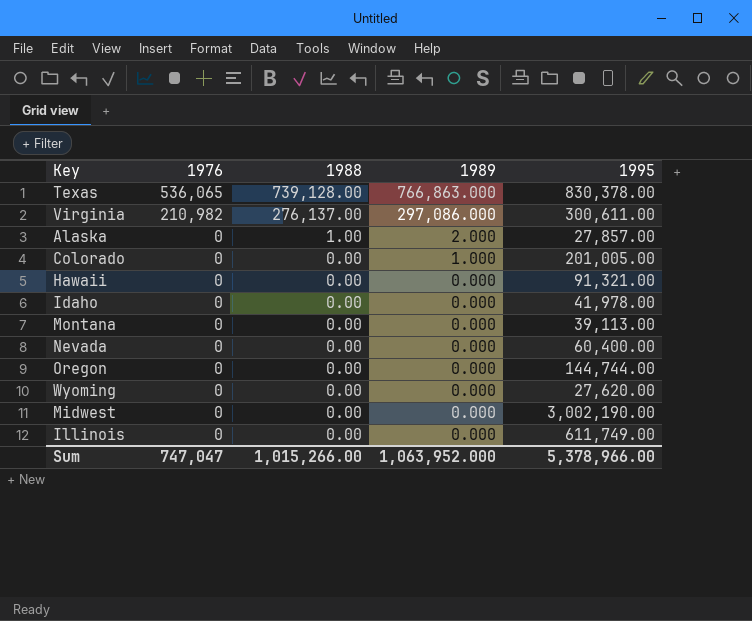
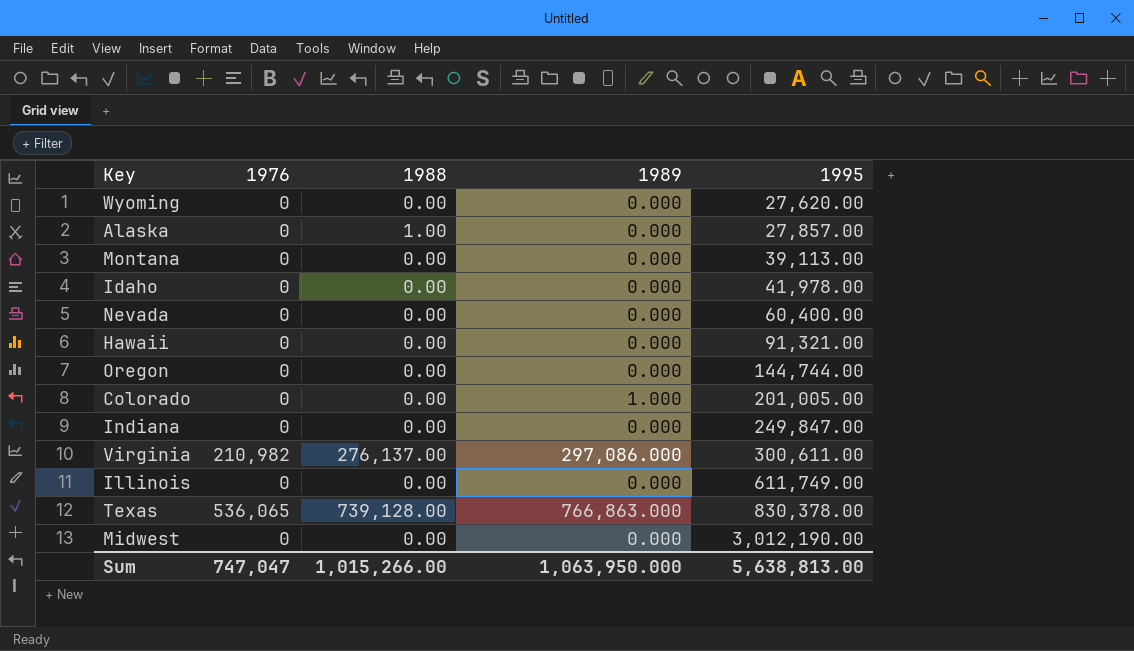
row order: 1976 descending -> 1995 ascending
Alaska | 1989: 2.000 -> 0.000
row Indiana: none -> 0 | 0.00 | 0.000 | 249,847.00
Midwest | 1995: 3,002,190.00 -> 3,012,190.00
Sum | 1989: 1,063,952.000 -> 1,063,950.000
Sum | 1995: 5,378,966.00 -> 5,638,813.00

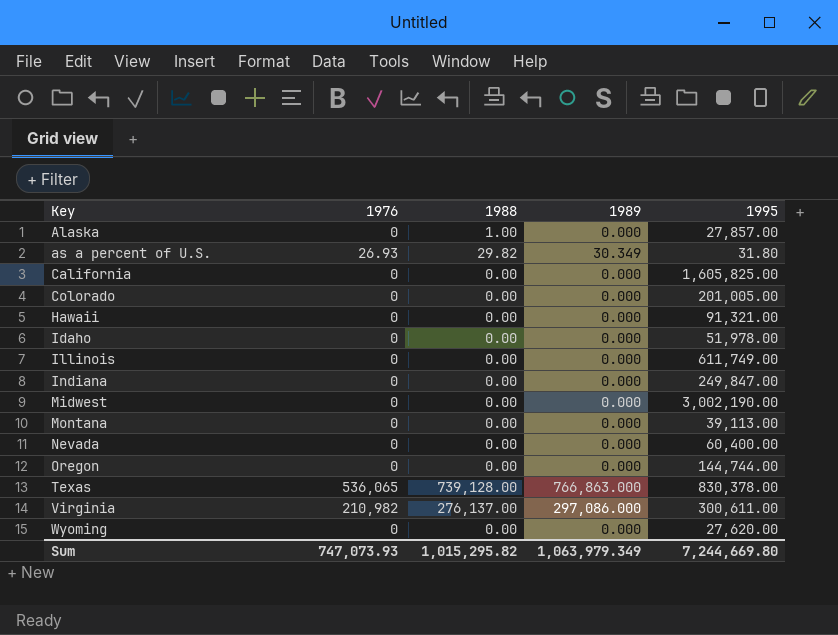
row order: 1995 ascending -> Key ascending
row as a percent of U.S.: none -> 26.93 | 29.82 | 30.349 | 31.80
row California: none -> 0 | 0.00 | 0.000 | 1,605,825.00
Colorado | 1989: 1.000 -> 0.000
Idaho | 1995: 41,978.00 -> 51,978.00
Midwest | 1995: 3,012,190.00 -> 3,002,190.00
Sum | 1976: 747,047 -> 747,073.93
Sum | 1988: 1,015,266.00 -> 1,015,295.82
Sum | 1989: 1,063,950.000 -> 1,063,979.349
Sum | 1995: 5,638,813.00 -> 7,244,669.80

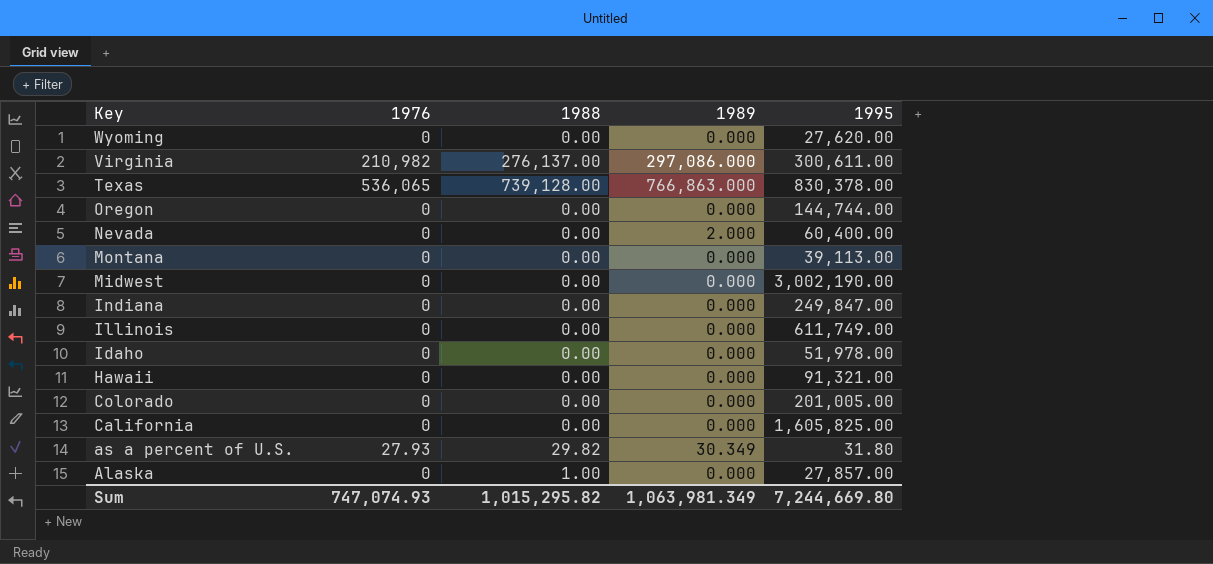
row order: Key ascending -> Key descending
Nevada | 1989: 0.000 -> 2.000
as a percent of U.S. | 1976: 26.93 -> 27.93
Sum | 1976: 747,073.93 -> 747,074.93
Sum | 1989: 1,063,979.349 -> 1,063,981.349

